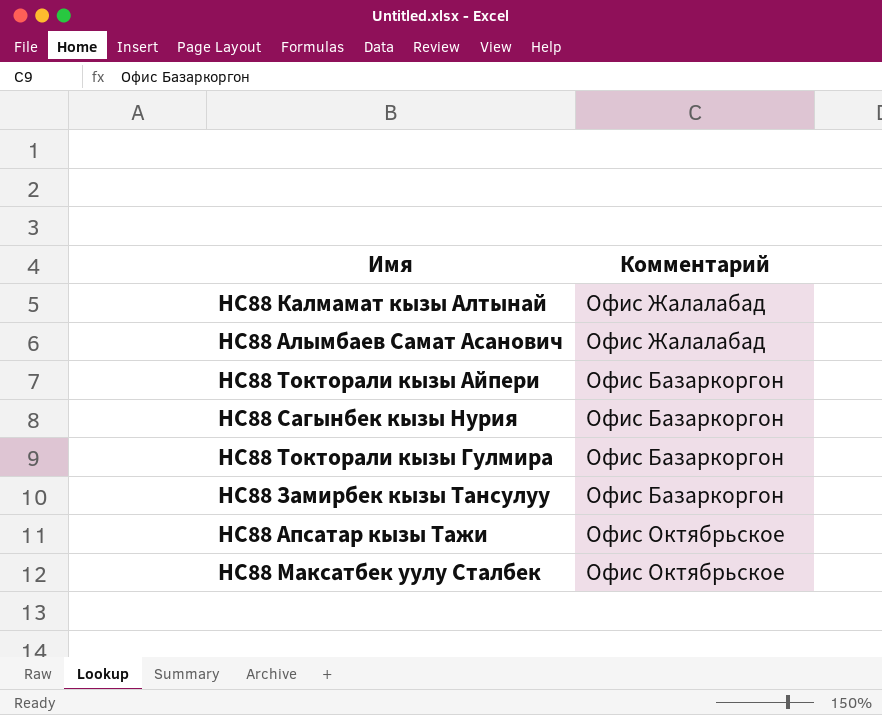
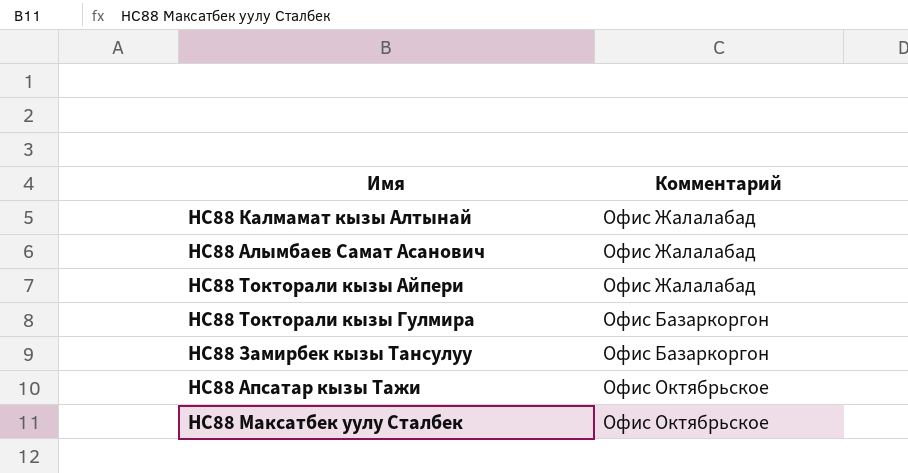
row НС88 Сагынбек кызы Нурия: Офис Базаркоргон -> none
НС88 Токторали кызы Айпери | Комментарий: Офис Базаркоргон -> Офис Жалалабад

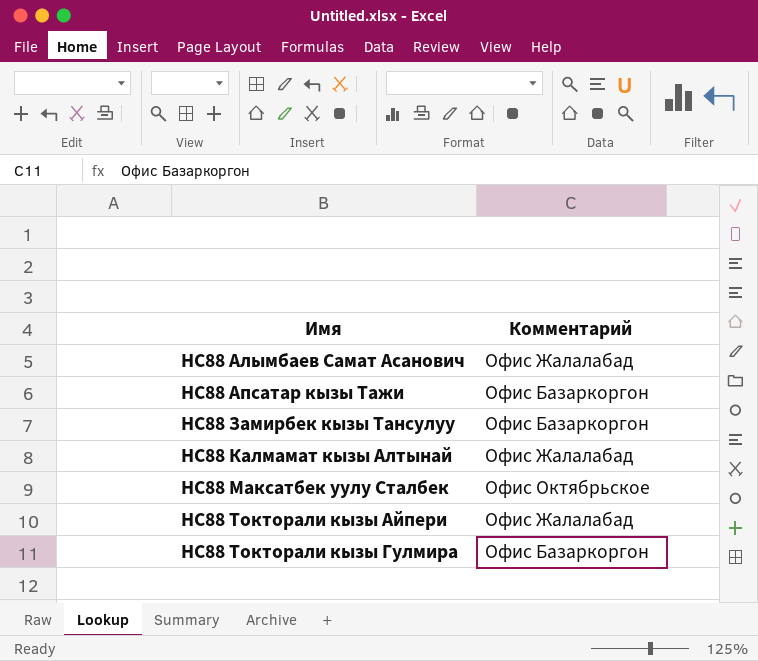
row order: none -> Имя ascending
НС88 Апсатар кызы Тажи | Комментарий: Офис Октябрьское -> Офис Базаркоргон

